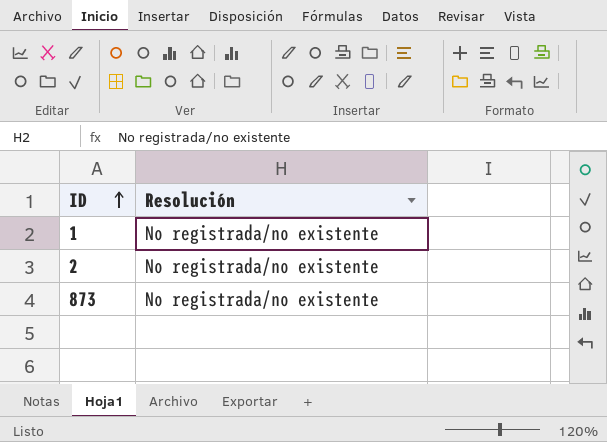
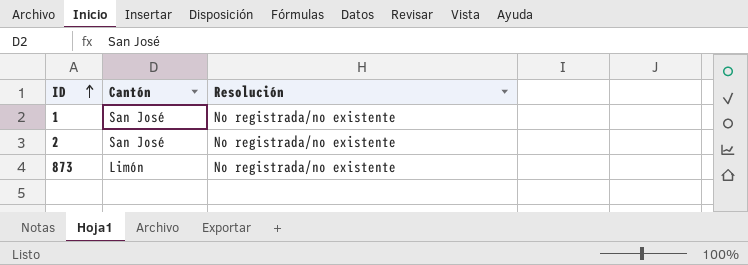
column Cantón | position: none -> 2

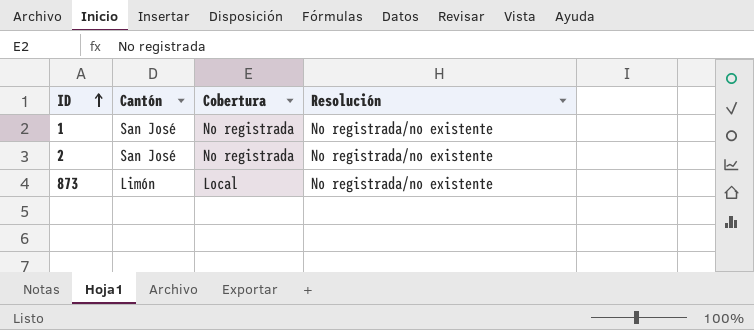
column Cobertura | position: none -> 3

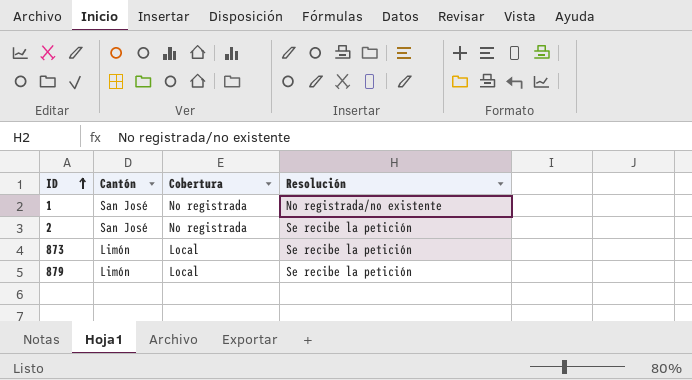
2 | Resolución: No registrada/no existente -> Se recibe la petición
873 | Resolución: No registrada/no existente -> Se recibe la petición
row 879: none -> Limón | Local | Se recibe la petición

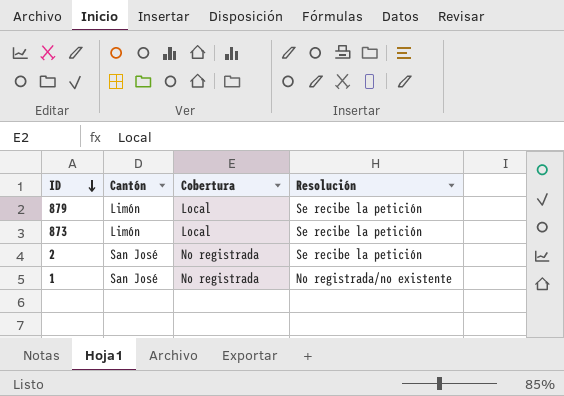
row order: ID ascending -> ID descending

